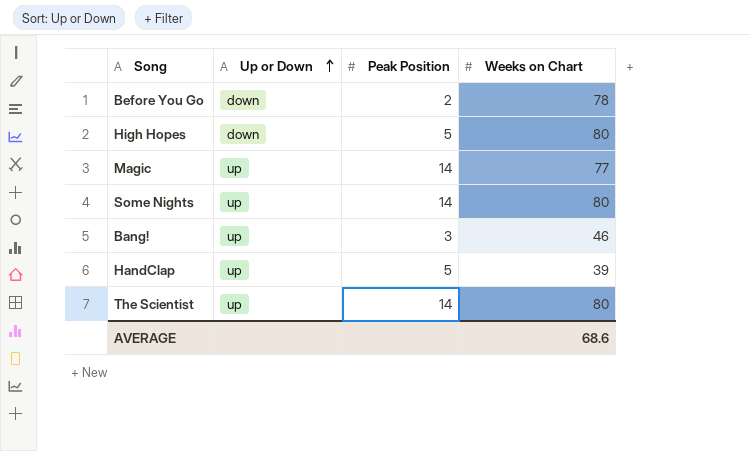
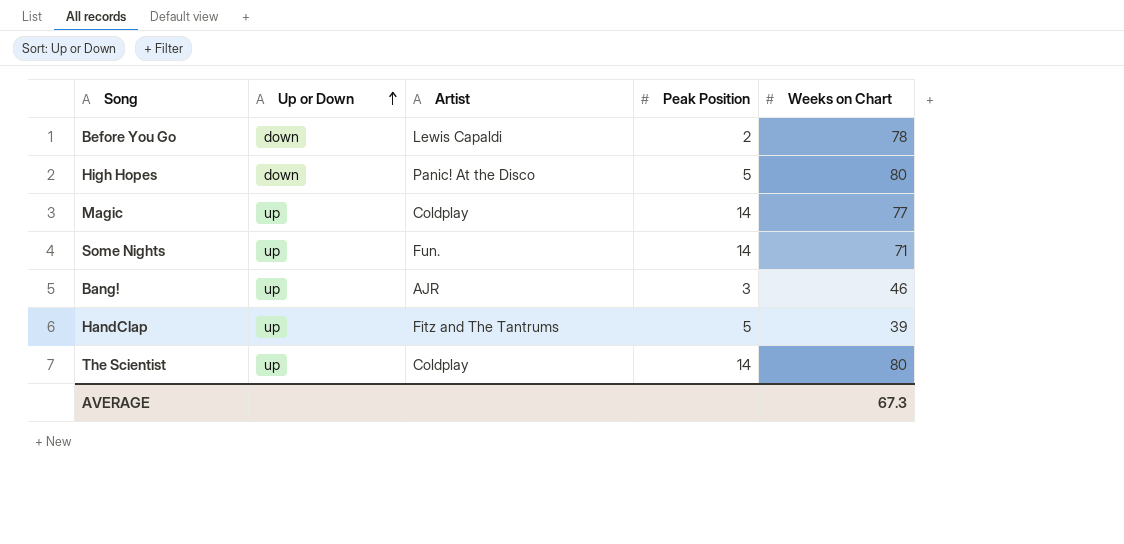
column Artist | position: none -> 3
Some Nights | Weeks on Chart: 80 -> 71
AVERAGE | Weeks on Chart: 68.6 -> 67.3

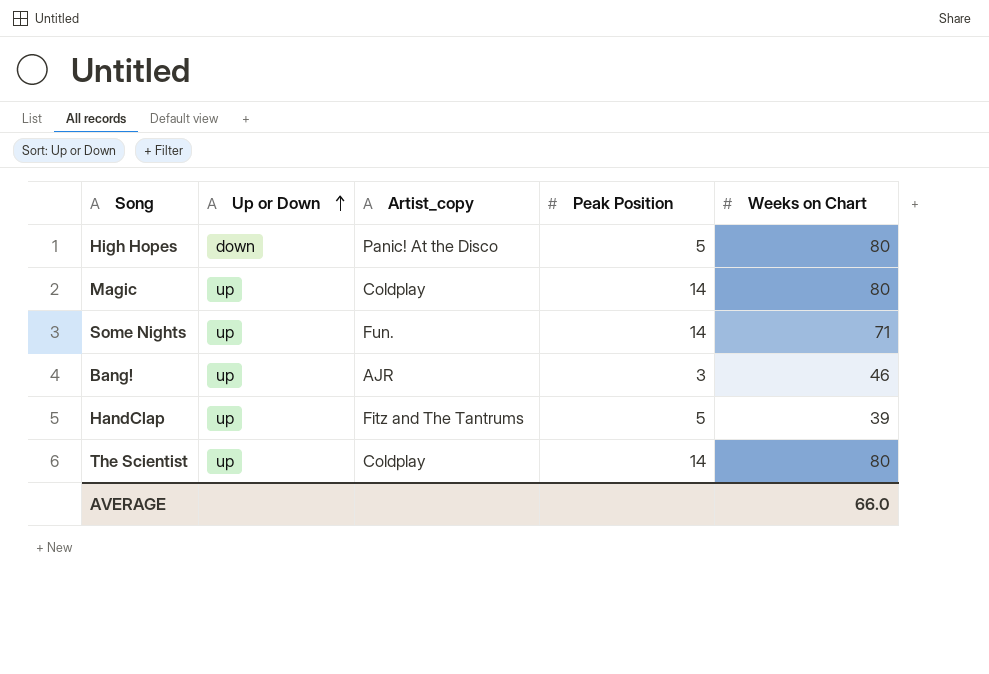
column name: Artist -> Artist_copy
row Before You Go: down | Lewis Capaldi | 2 | 78 -> none
Magic | Weeks on Chart: 77 -> 80
AVERAGE | Weeks on Chart: 67.3 -> 66.0

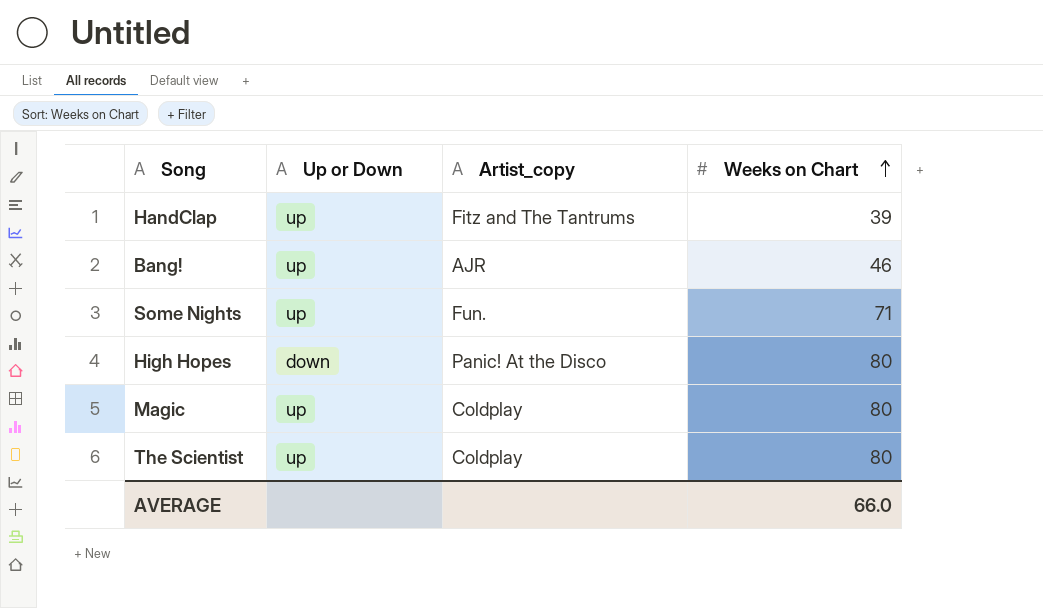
row order: Up or Down ascending -> Weeks on Chart ascending
column Peak Position | position: 4 -> none

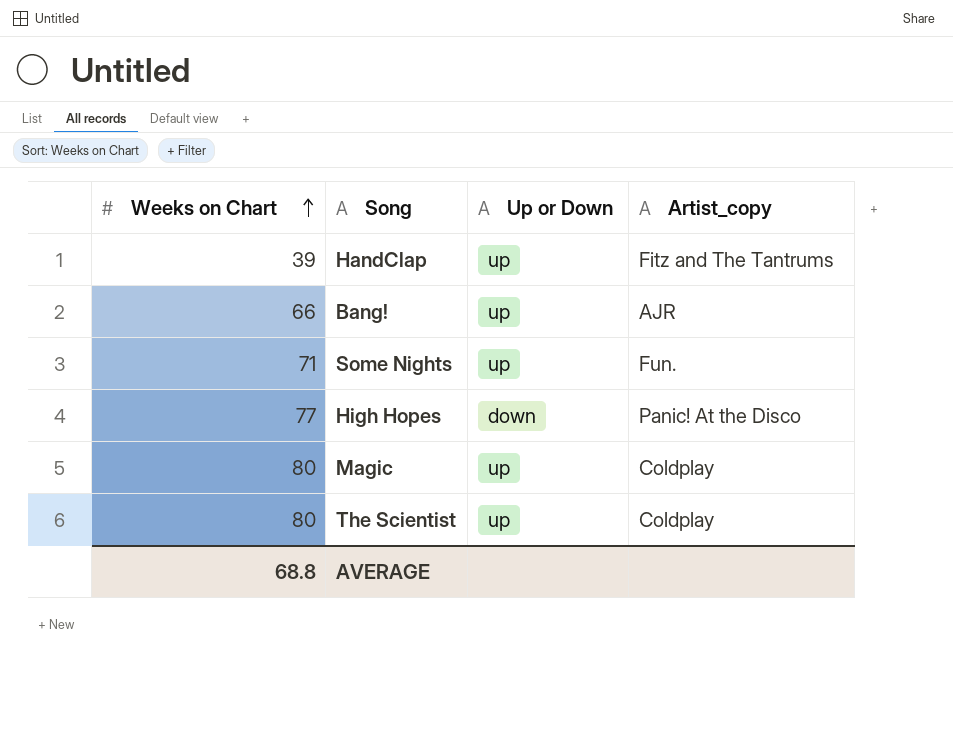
column Weeks on Chart | position: 4 -> 1
Bang! | Weeks on Chart: 46 -> 66
High Hopes | Weeks on Chart: 80 -> 77
AVERAGE | Weeks on Chart: 66.0 -> 68.8

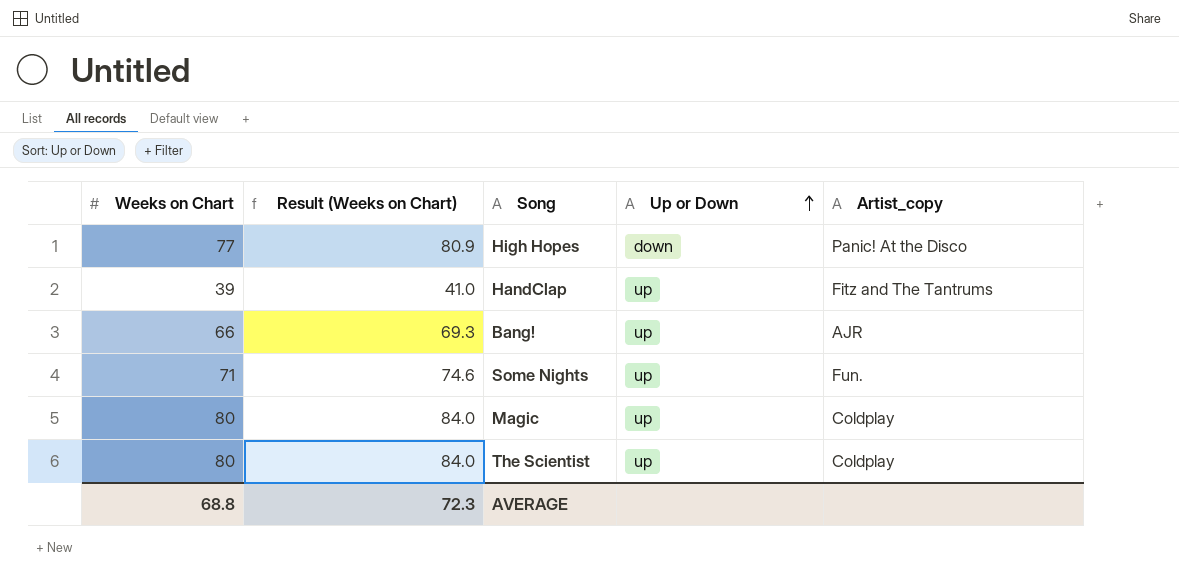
row order: Weeks on Chart ascending -> Up or Down ascending
column Result (Weeks on Chart) | formula: none -> [Weeks on Chart] * 1.05

